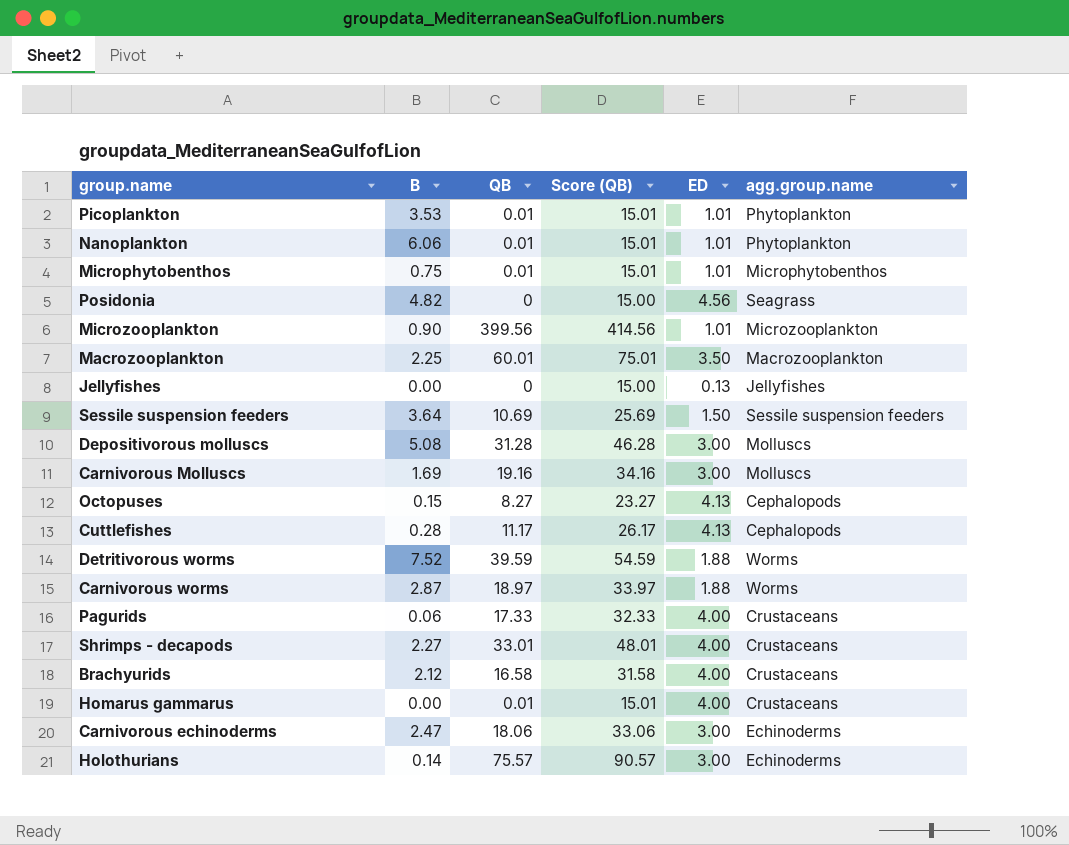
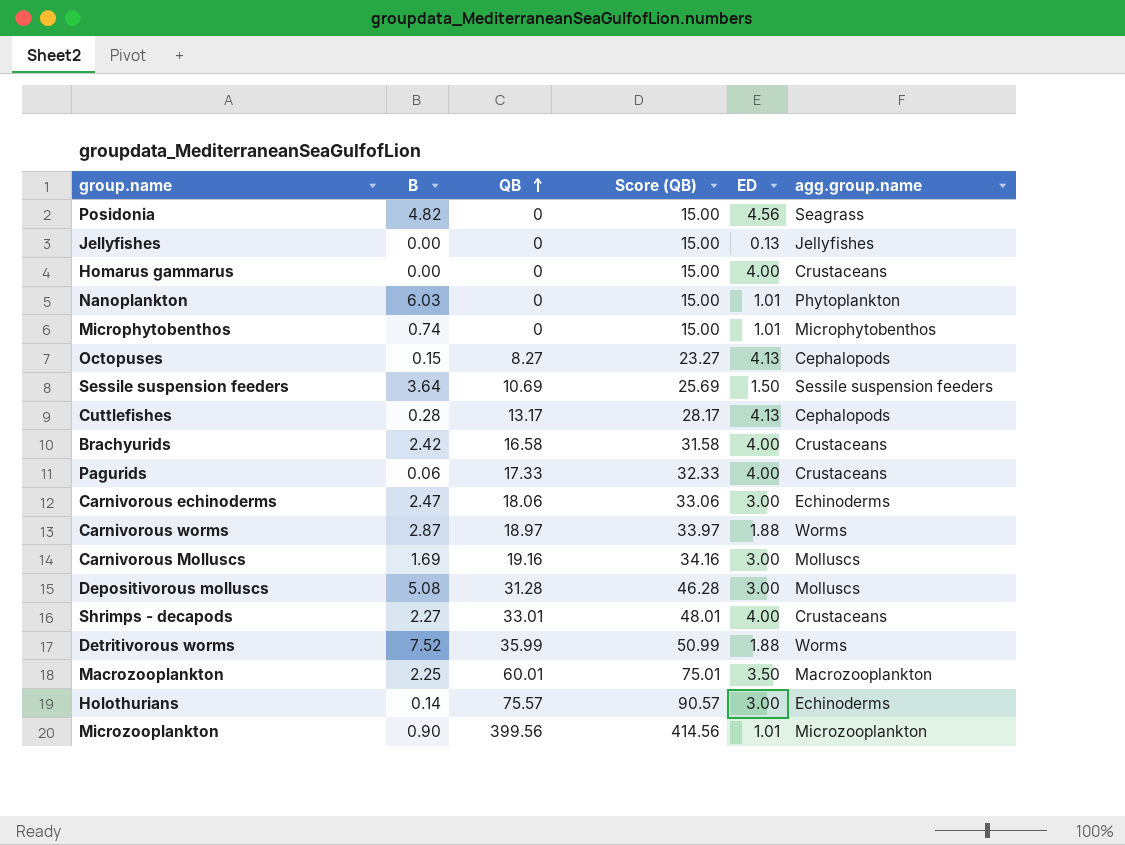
row order: none -> QB ascending
row Picoplankton: 3.53 | 0.01 | 15.01 | 1.01 | Phytoplankton -> none
Homarus gammarus | QB: 0.01 -> 0
Homarus gammarus | Score (QB): 15.01 -> 15.00
Nanoplankton | B: 6.06 -> 6.03
Nanoplankton | QB: 0.01 -> 0
Nanoplankton | Score (QB): 15.01 -> 15.00
Microphytobenthos | B: 0.75 -> 0.74
Microphytobenthos | QB: 0.01 -> 0
Microphytobenthos | Score (QB): 15.01 -> 15.00
Cuttlefishes | QB: 11.17 -> 13.17
Cuttlefishes | Score (QB): 26.17 -> 28.17
Brachyurids | B: 2.12 -> 2.42
Detritivorous worms | QB: 39.59 -> 35.99
Detritivorous worms | Score (QB): 54.59 -> 50.99

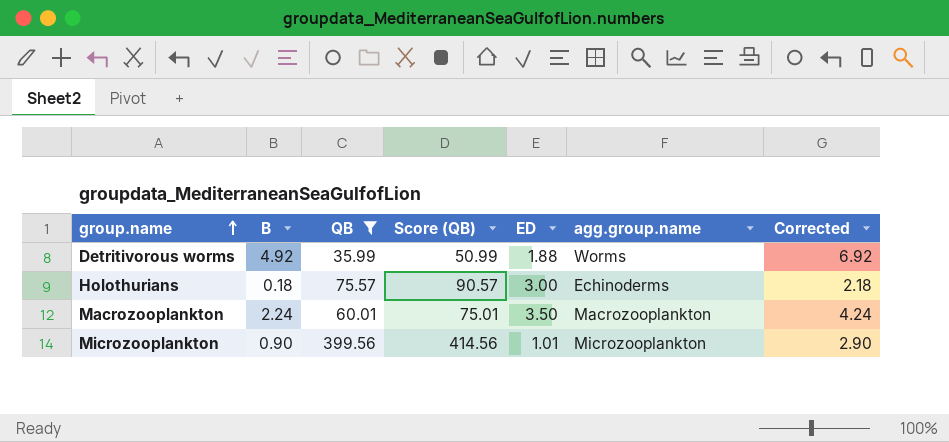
filter: none -> QB >= 35.99
row order: QB ascending -> group.name ascending
column Corrected | formula: none -> [B] + 2
Detritivorous worms | B: 7.52 -> 4.92
Holothurians | B: 0.14 -> 0.18
Macrozooplankton | B: 2.25 -> 2.24

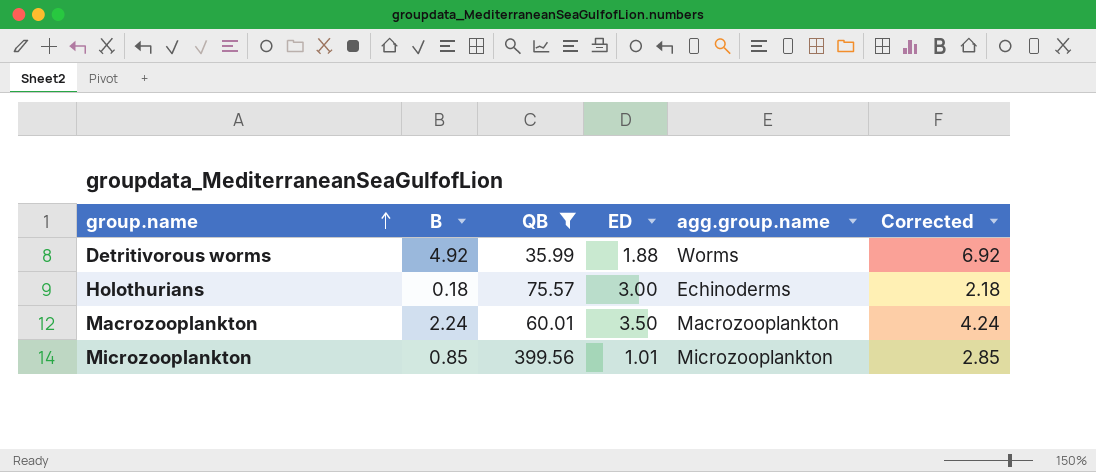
column Score (QB) | formula: [QB] + 15 -> none
Microzooplankton | B: 0.90 -> 0.85
Microzooplankton | Corrected: 2.90 -> 2.85

